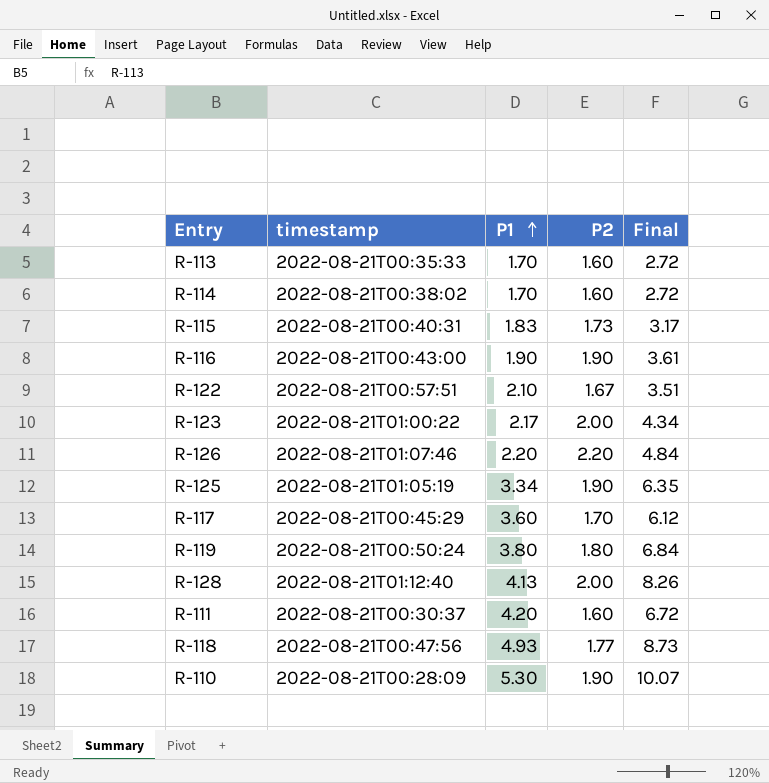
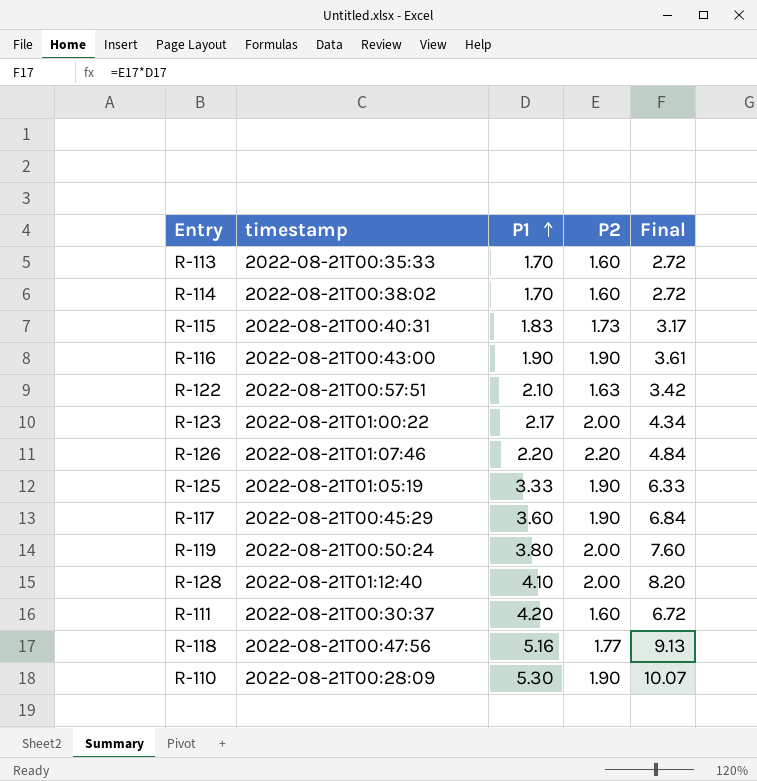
R-122 | P2: 1.67 -> 1.63
R-122 | Final: 3.51 -> 3.42
R-125 | P1: 3.34 -> 3.33
R-125 | Final: 6.35 -> 6.33
R-117 | P2: 1.70 -> 1.90
R-117 | Final: 6.12 -> 6.84
R-119 | P2: 1.80 -> 2.00
R-119 | Final: 6.84 -> 7.60
R-128 | P1: 4.13 -> 4.10
R-128 | Final: 8.26 -> 8.20
R-118 | P1: 4.93 -> 5.16
R-118 | Final: 8.73 -> 9.13

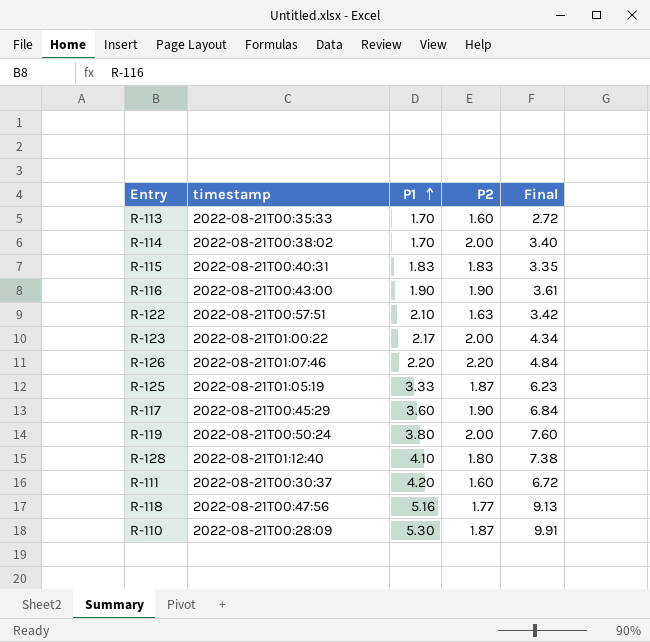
R-114 | P2: 1.60 -> 2.00
R-114 | Final: 2.72 -> 3.40
R-115 | P2: 1.73 -> 1.83
R-115 | Final: 3.17 -> 3.35
R-125 | P2: 1.90 -> 1.87
R-125 | Final: 6.33 -> 6.23
R-128 | P2: 2.00 -> 1.80
R-128 | Final: 8.20 -> 7.38
R-110 | P2: 1.90 -> 1.87
R-110 | Final: 10.07 -> 9.91

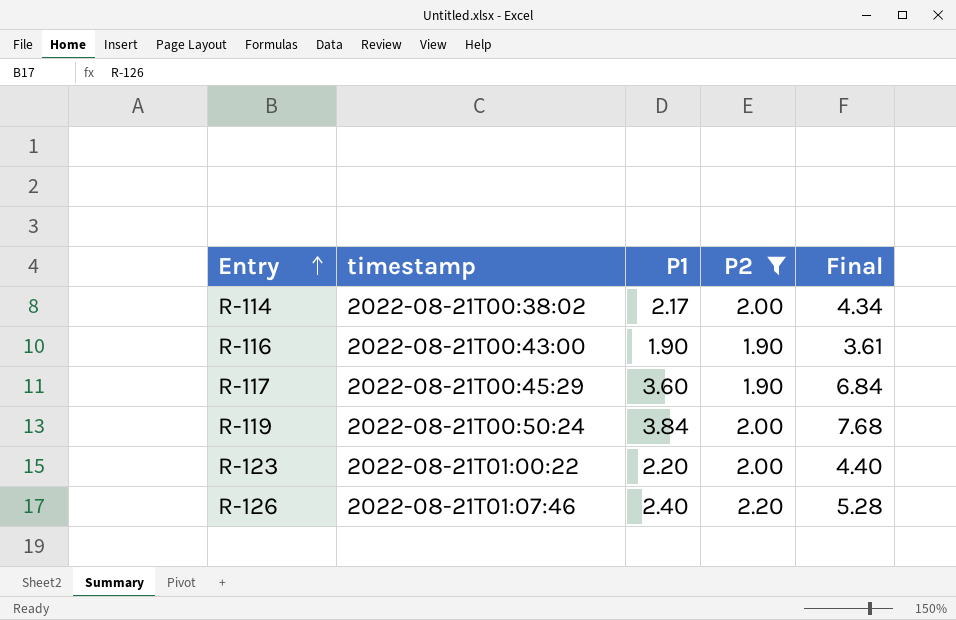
filter: none -> P2 >= 1.90
row order: P1 ascending -> Entry ascending
R-114 | P1: 1.70 -> 2.17
R-114 | Final: 3.40 -> 4.34
R-119 | P1: 3.80 -> 3.84
R-119 | Final: 7.60 -> 7.68
R-123 | P1: 2.17 -> 2.20
R-123 | Final: 4.34 -> 4.40
R-126 | P1: 2.20 -> 2.40
R-126 | Final: 4.84 -> 5.28

